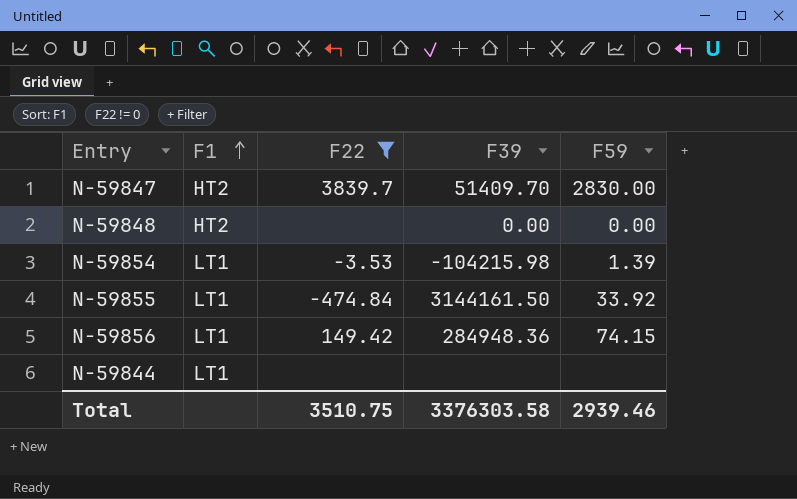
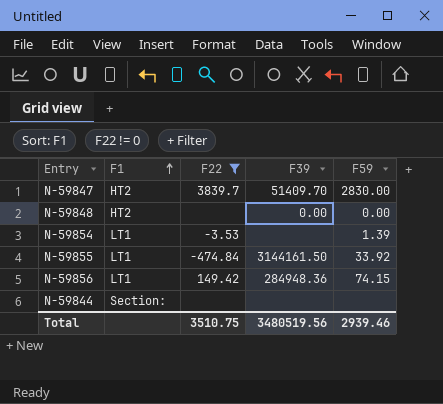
N-59854 | F39: -104215.98 -> none
N-59844 | F1: LT1 -> Section:
Total | F39: 3376303.58 -> 3480519.56

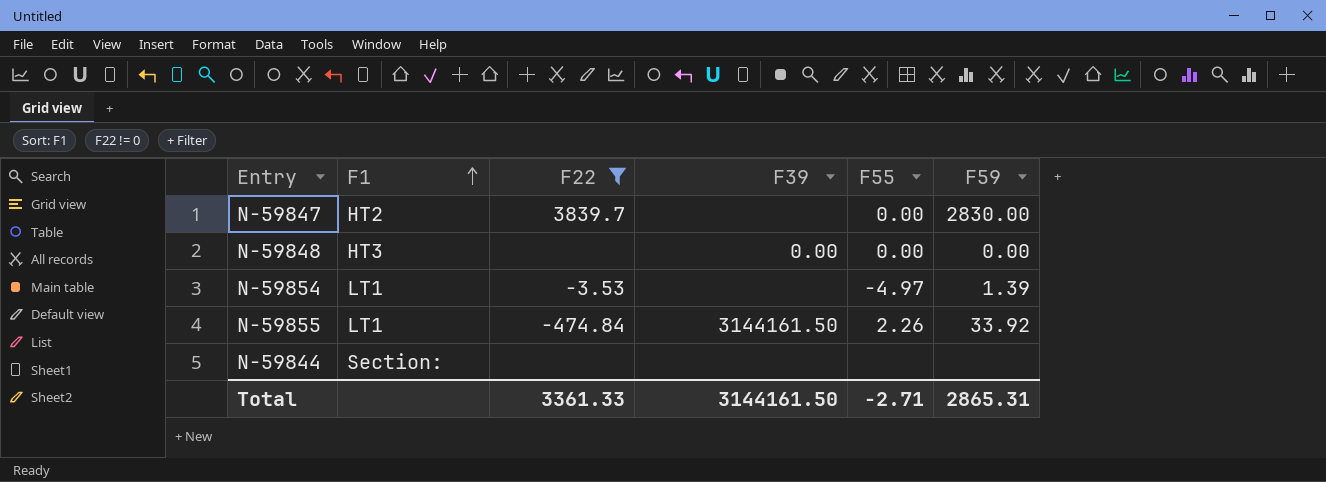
column F55 | position: none -> 5
row N-59856: LT1 | 149.42 | 284948.36 | 74.15 -> none
N-59847 | F39: 51409.70 -> none
N-59848 | F1: HT2 -> HT3
Total | F22: 3510.75 -> 3361.33
Total | F39: 3480519.56 -> 3144161.50
Total | F59: 2939.46 -> 2865.31

